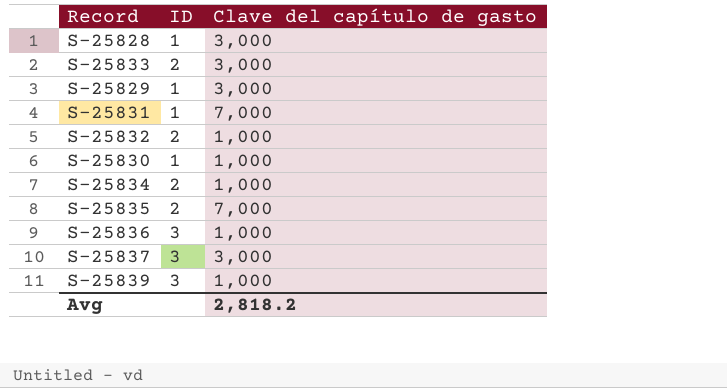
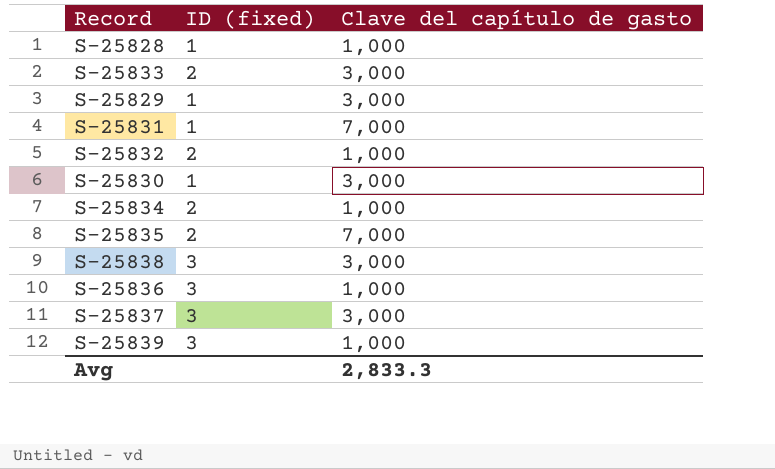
column name: ID -> ID (fixed)
S-25828 | Clave del capítulo de gasto: 3,000 -> 1,000
S-25830 | Clave del capítulo de gasto: 1,000 -> 3,000
row S-25838: none -> 3 | 3,000
Avg | Clave del capítulo de gasto: 2,818.2 -> 2,833.3

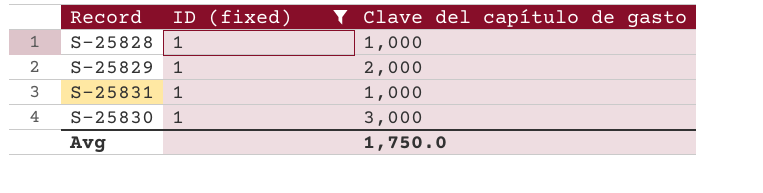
filter: none -> ID (fixed) = 1
S-25829 | Clave del capítulo de gasto: 3,000 -> 2,000
S-25831 | Clave del capítulo de gasto: 7,000 -> 1,000
Avg | Clave del capítulo de gasto: 2,833.3 -> 1,750.0

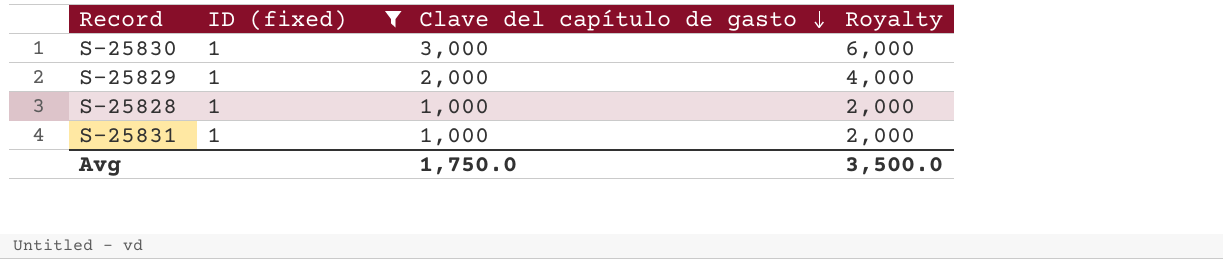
row order: none -> Clave del capítulo de gasto descending
column Royalty | formula: none -> [Clave del capítulo de gasto] * 2

